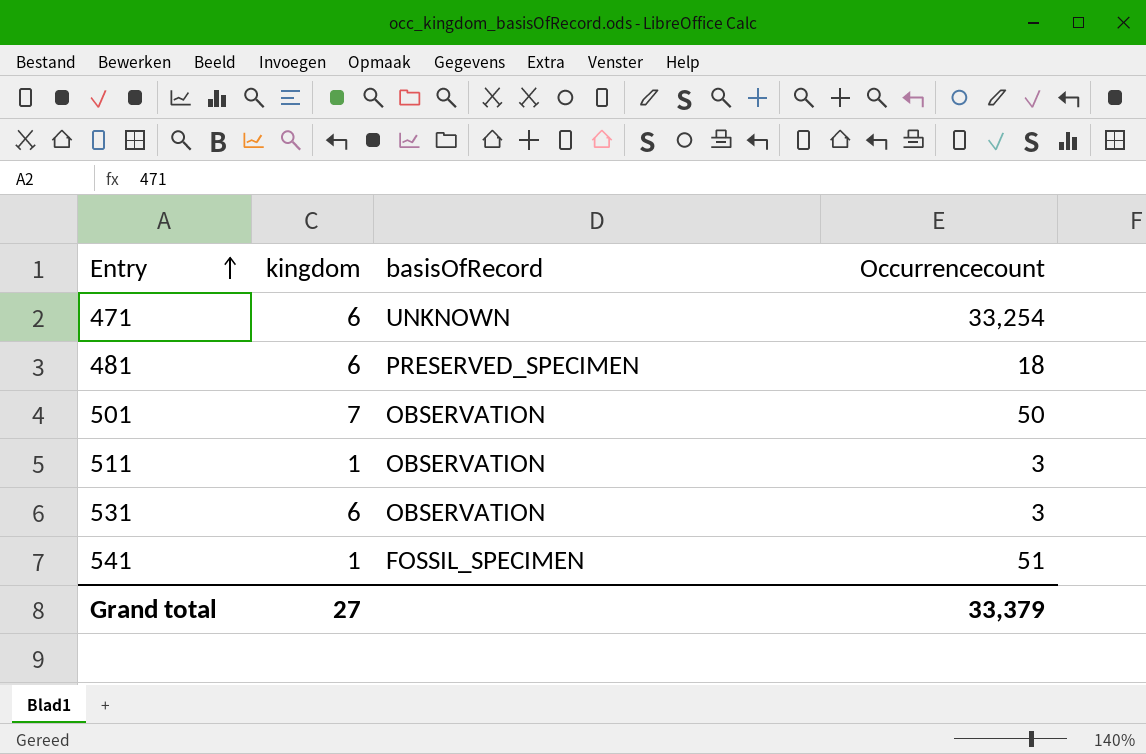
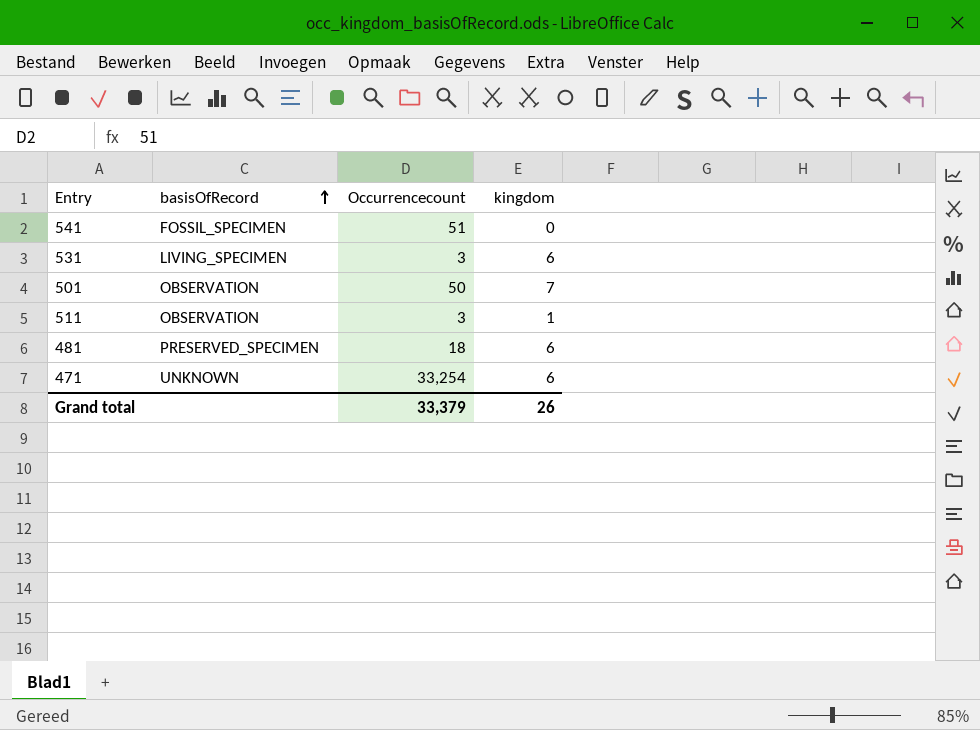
row order: Entry ascending -> basisOfRecord ascending
column kingdom | position: 2 -> 4
541 | kingdom: 1 -> 0
531 | basisOfRecord: OBSERVATION -> LIVING_SPECIMEN
Grand total | kingdom: 27 -> 26

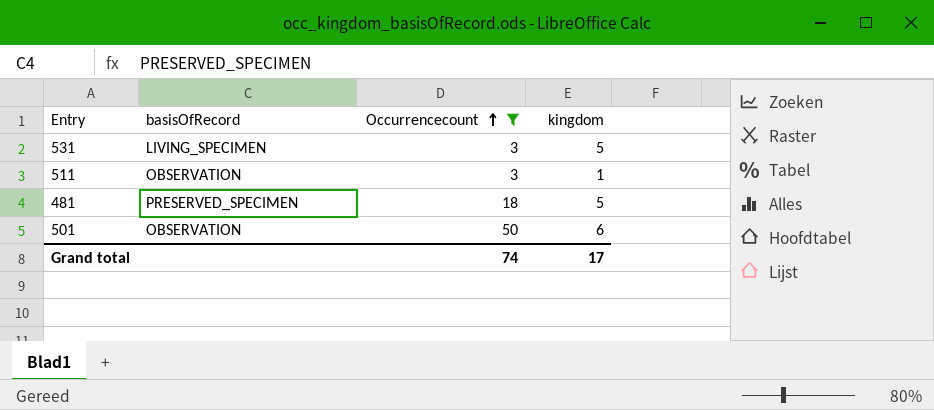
filter: none -> Occurrencecount <= 50
row order: basisOfRecord ascending -> Occurrencecount ascending
531 | kingdom: 6 -> 5
481 | kingdom: 6 -> 5
501 | kingdom: 7 -> 6
Grand total | Occurrencecount: 33,379 -> 74
Grand total | kingdom: 26 -> 17

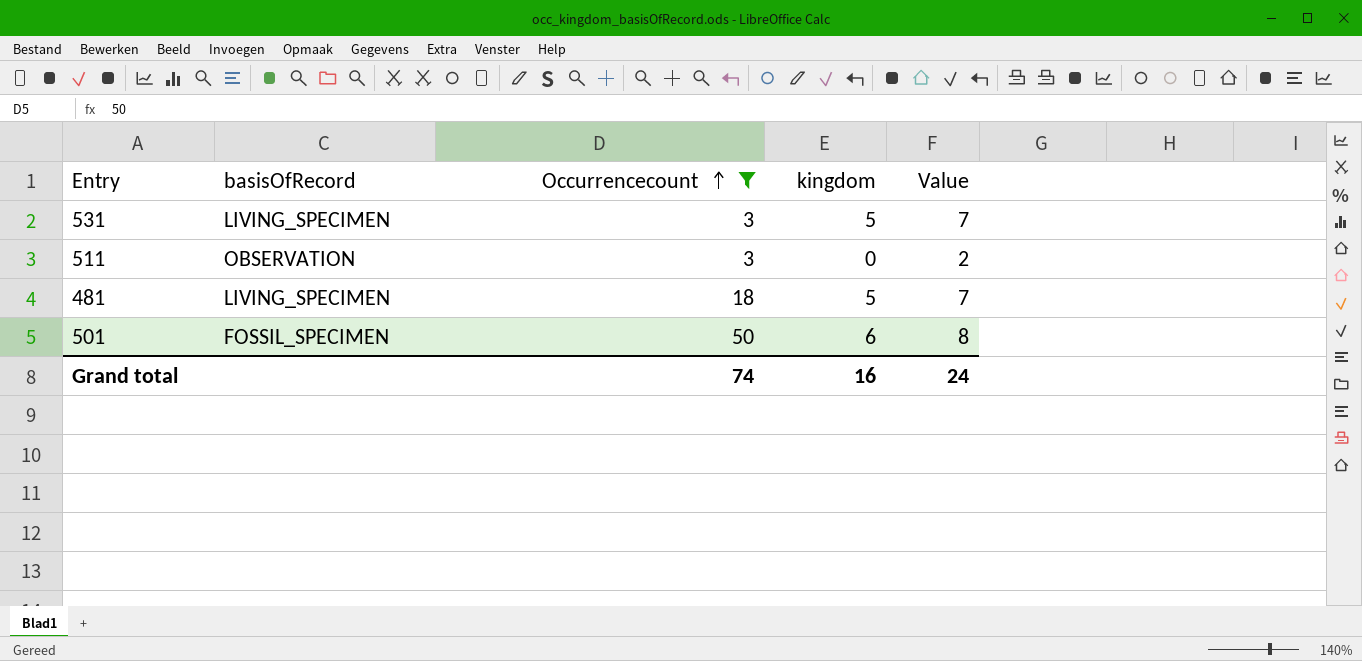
column Value | formula: none -> [kingdom] + 2
511 | kingdom: 1 -> 0
481 | basisOfRecord: PRESERVED_SPECIMEN -> LIVING_SPECIMEN
501 | basisOfRecord: OBSERVATION -> FOSSIL_SPECIMEN
Grand total | kingdom: 17 -> 16

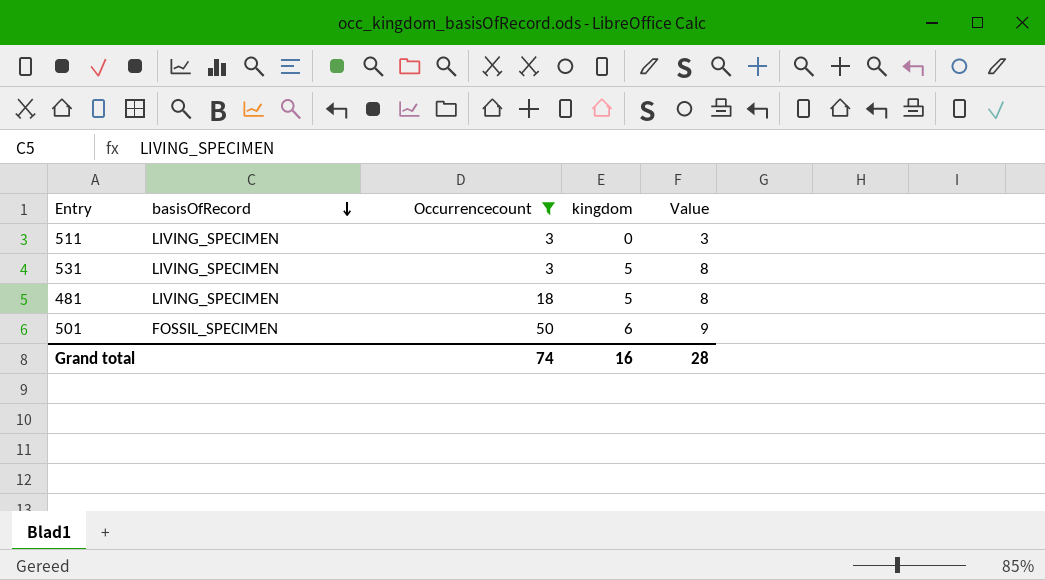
row order: Occurrencecount ascending -> basisOfRecord descending
column Value | formula: [kingdom] + 2 -> [kingdom] + 3
511 | basisOfRecord: OBSERVATION -> LIVING_SPECIMEN
Grand total | Value: 24 -> 28

